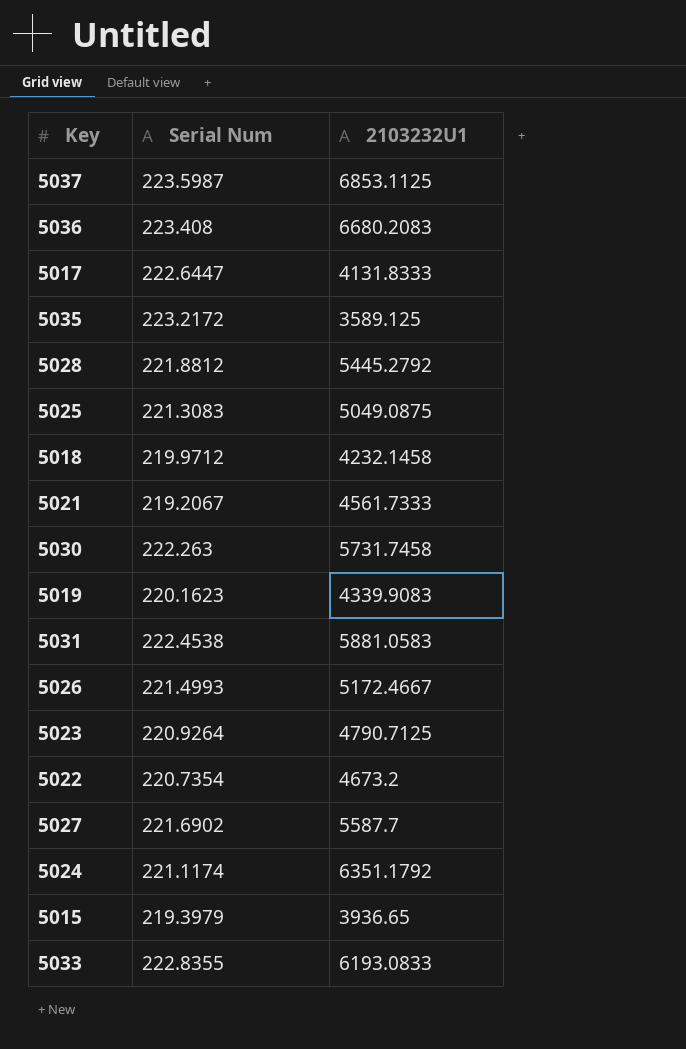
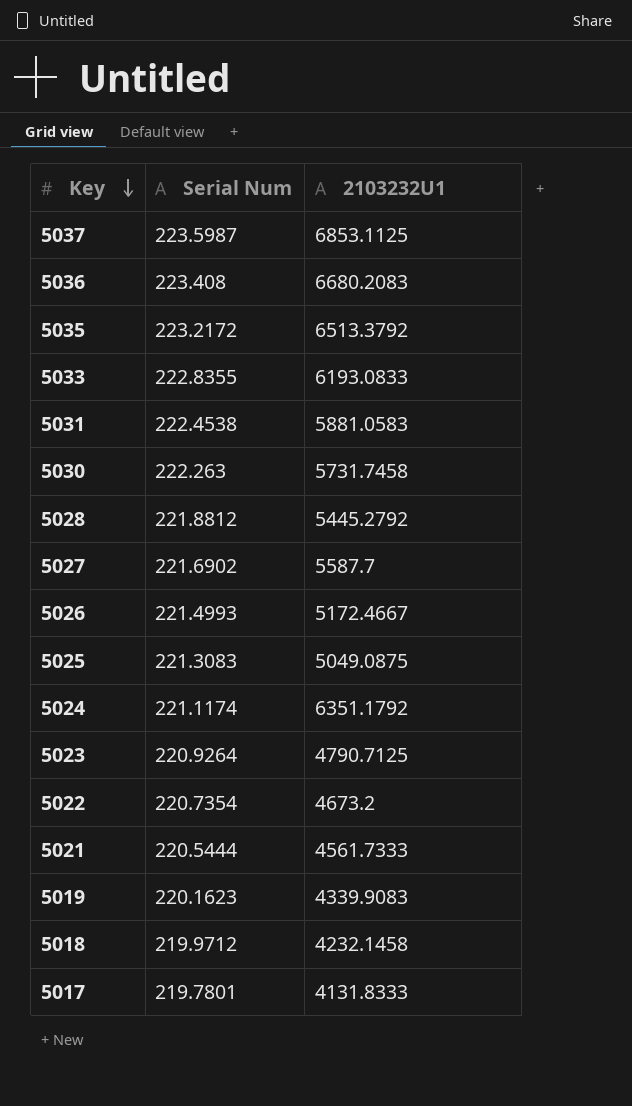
row order: none -> Key descending
row 5015: 219.3979 | 3936.65 -> none
5035 | 2103232U1: 3589.125 -> 6513.3792
5021 | Serial Num: 219.2067 -> 220.5444
5017 | Serial Num: 222.6447 -> 219.7801

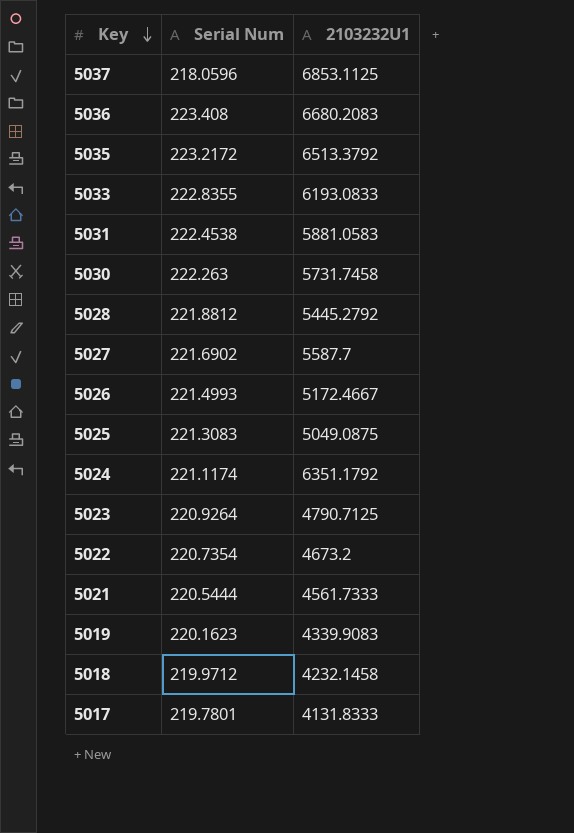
5037 | Serial Num: 223.5987 -> 218.0596

